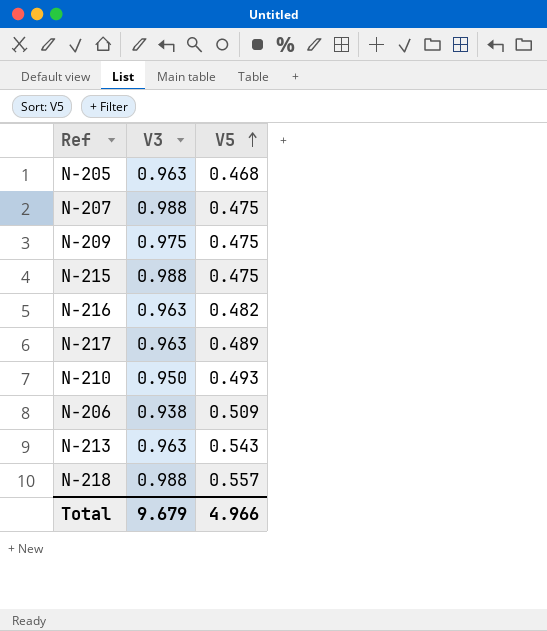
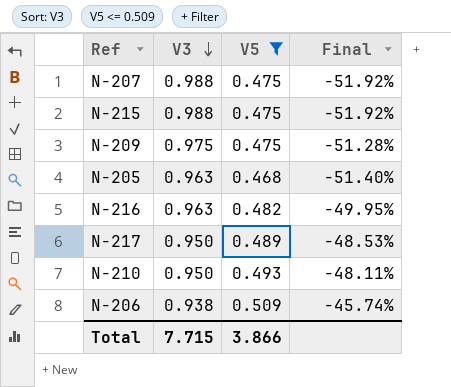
filter: none -> V5 <= 0.509
row order: V5 ascending -> V3 descending
column Final | formula: none -> ([V5] - [V3]) / [V3]
N-217 | V3: 0.963 -> 0.950
Total | V3: 9.679 -> 7.715
Total | V5: 4.966 -> 3.866

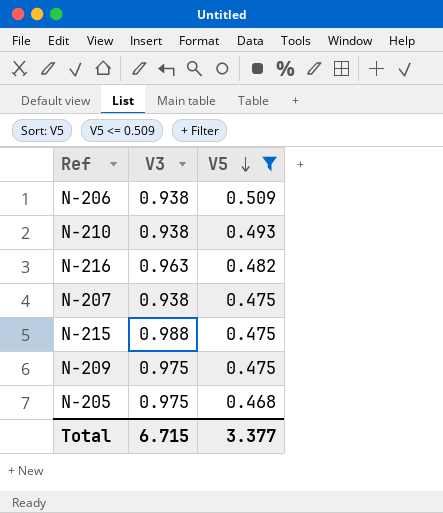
row order: V3 descending -> V5 descending
column Final | formula: ([V5] - [V3]) / [V3] -> none
row N-217: 0.950 | 0.489 | -48.53% -> none
N-210 | V3: 0.950 -> 0.938
N-207 | V3: 0.988 -> 0.938
N-205 | V3: 0.963 -> 0.975
Total | V3: 7.715 -> 6.715
Total | V5: 3.866 -> 3.377

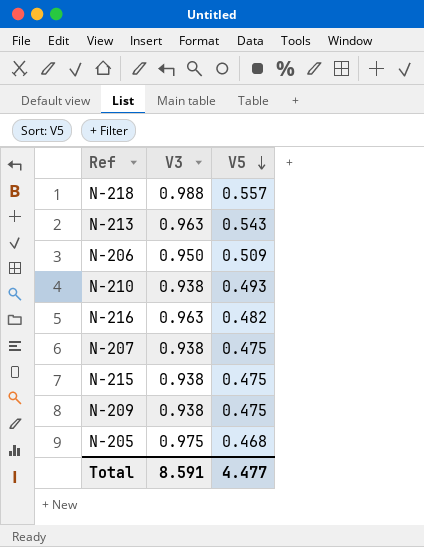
filter: V5 <= 0.509 -> none
N-206 | V3: 0.938 -> 0.950
N-215 | V3: 0.988 -> 0.938
N-209 | V3: 0.975 -> 0.938
Total | V3: 6.715 -> 8.591
Total | V5: 3.377 -> 4.477

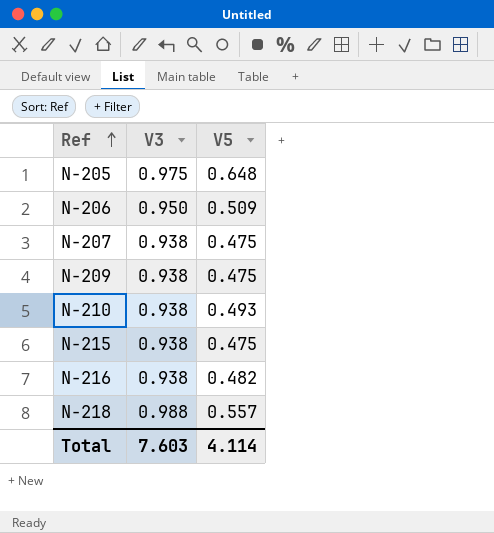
row order: V5 descending -> Ref ascending
row N-213: 0.963 | 0.543 -> none
N-205 | V5: 0.468 -> 0.648
N-216 | V3: 0.963 -> 0.938
Total | V3: 8.591 -> 7.603
Total | V5: 4.477 -> 4.114

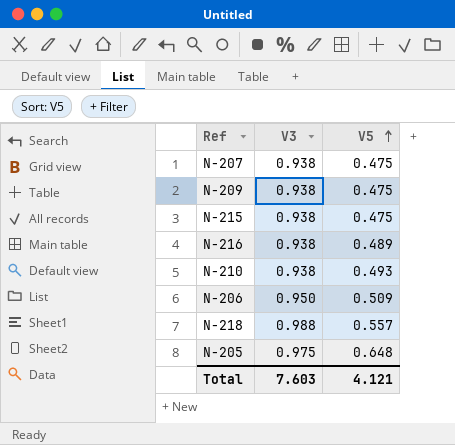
row order: Ref ascending -> V5 ascending
N-216 | V5: 0.482 -> 0.489
Total | V5: 4.114 -> 4.121

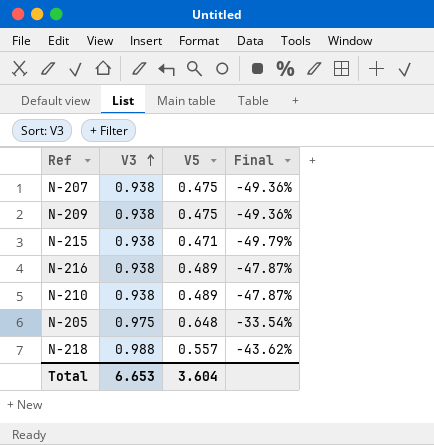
row order: V5 ascending -> V3 ascending
column Final | formula: none -> ([V5] - [V3]) / [V3]
row N-206: 0.950 | 0.509 -> none
N-215 | V5: 0.475 -> 0.471
N-210 | V5: 0.493 -> 0.489
Total | V3: 7.603 -> 6.653
Total | V5: 4.121 -> 3.604

